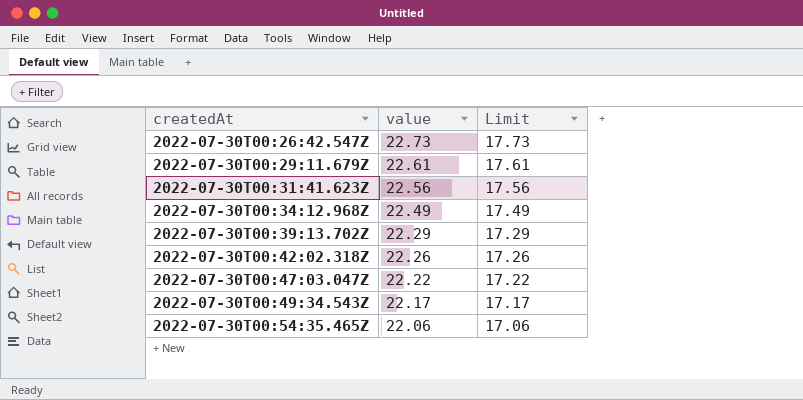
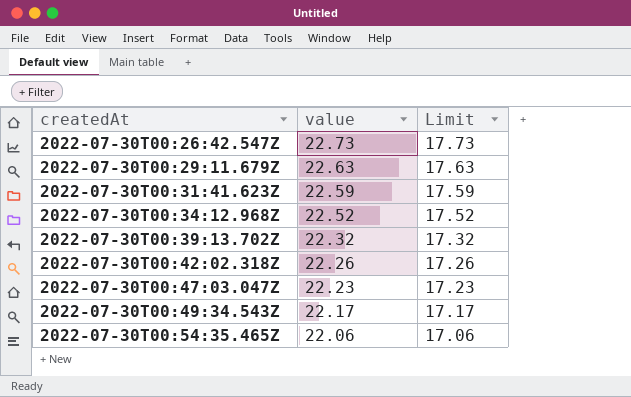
2022-07-30T00:29:11.679Z | value: 22.61 -> 22.63
2022-07-30T00:29:11.679Z | Limit: 17.61 -> 17.63
2022-07-30T00:31:41.623Z | value: 22.56 -> 22.59
2022-07-30T00:31:41.623Z | Limit: 17.56 -> 17.59
2022-07-30T00:34:12.968Z | value: 22.49 -> 22.52
2022-07-30T00:34:12.968Z | Limit: 17.49 -> 17.52
2022-07-30T00:39:13.702Z | value: 22.29 -> 22.32
2022-07-30T00:39:13.702Z | Limit: 17.29 -> 17.32
2022-07-30T00:47:03.047Z | value: 22.22 -> 22.23
2022-07-30T00:47:03.047Z | Limit: 17.22 -> 17.23

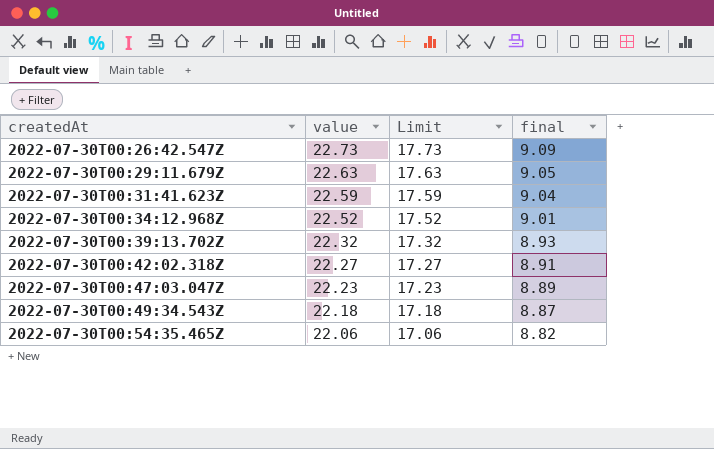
column final | formula: none -> [value] * 0.4
2022-07-30T00:42:02.318Z | value: 22.26 -> 22.27
2022-07-30T00:42:02.318Z | Limit: 17.26 -> 17.27
2022-07-30T00:49:34.543Z | value: 22.17 -> 22.18
2022-07-30T00:49:34.543Z | Limit: 17.17 -> 17.18

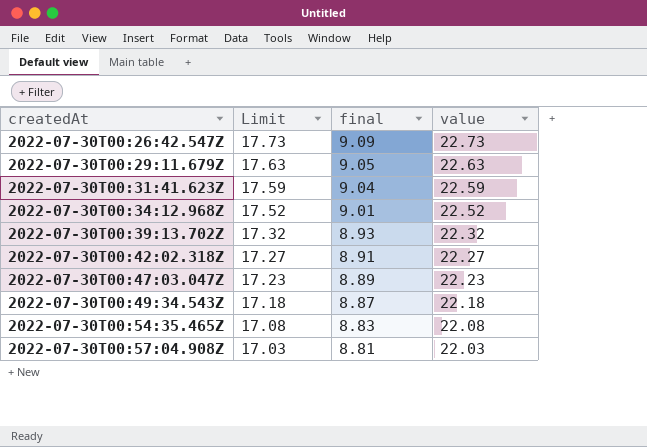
column value | position: 2 -> 4
2022-07-30T00:54:35.465Z | Limit: 17.06 -> 17.08
2022-07-30T00:54:35.465Z | final: 8.82 -> 8.83
2022-07-30T00:54:35.465Z | value: 22.06 -> 22.08
row 2022-07-30T00:57:04.908Z: none -> 17.03 | 8.81 | 22.03

